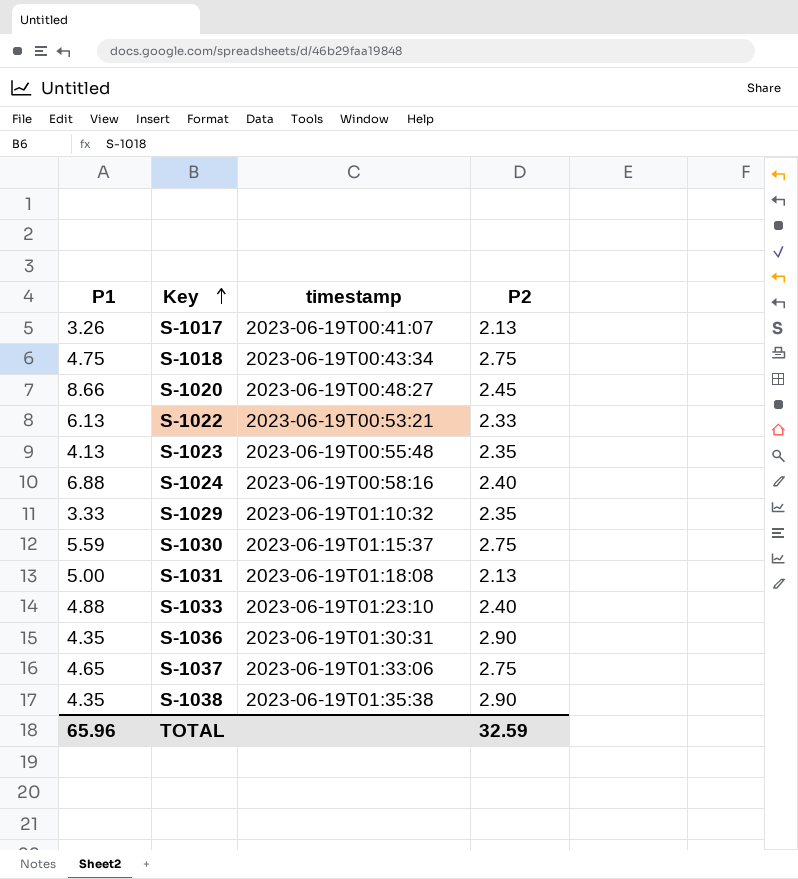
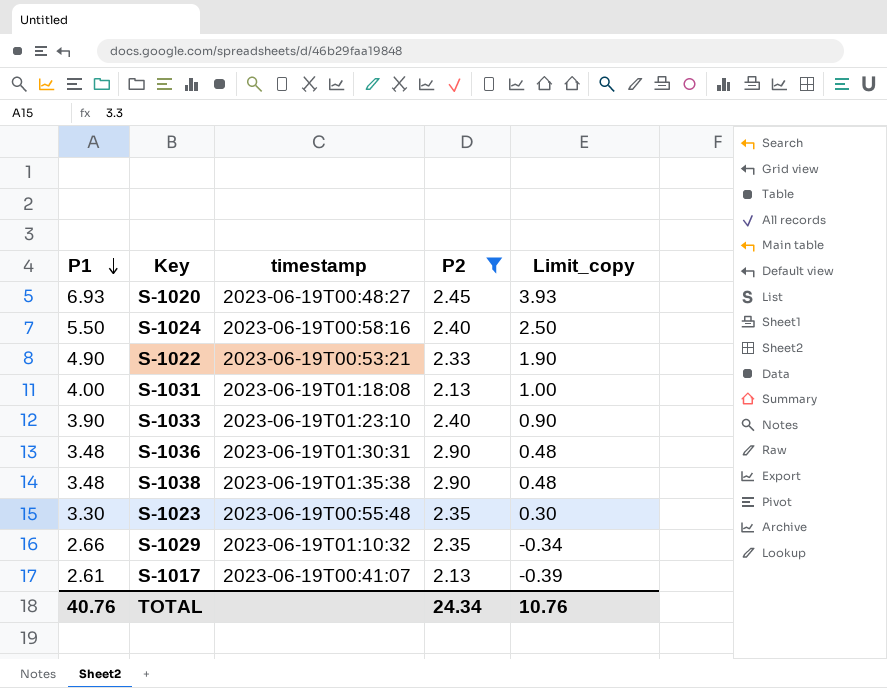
filter: none -> P2 != 2.75
row order: Key ascending -> P1 descending
column Limit_copy | formula: none -> [P1] - 3
S-1020 | P1: 8.66 -> 6.93
S-1024 | P1: 6.88 -> 5.50
S-1022 | P1: 6.13 -> 4.90
S-1031 | P1: 5.00 -> 4.00
S-1033 | P1: 4.88 -> 3.90
S-1036 | P1: 4.35 -> 3.48
S-1038 | P1: 4.35 -> 3.48
S-1023 | P1: 4.13 -> 3.30
S-1029 | P1: 3.33 -> 2.66
S-1017 | P1: 3.26 -> 2.61
TOTAL | P1: 65.96 -> 40.76
TOTAL | P2: 32.59 -> 24.34

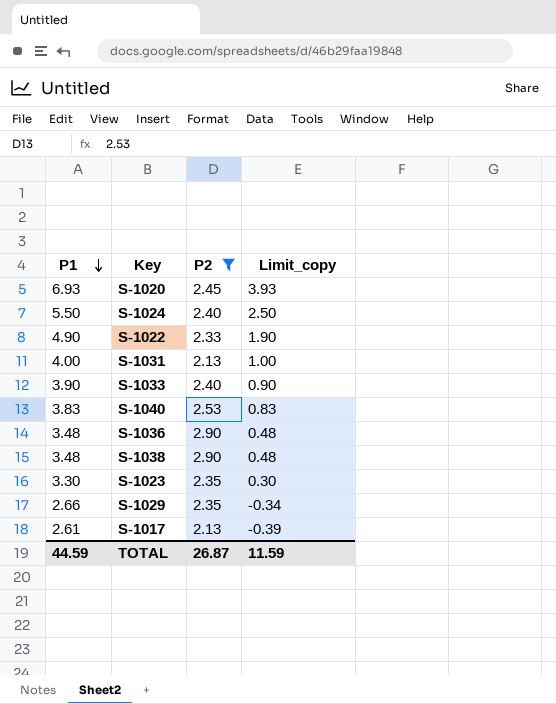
column timestamp | position: 3 -> none
row S-1040: none -> 3.83 | 2.53 | 0.83
TOTAL | P1: 40.76 -> 44.59
TOTAL | P2: 24.34 -> 26.87
TOTAL | Limit_copy: 10.76 -> 11.59

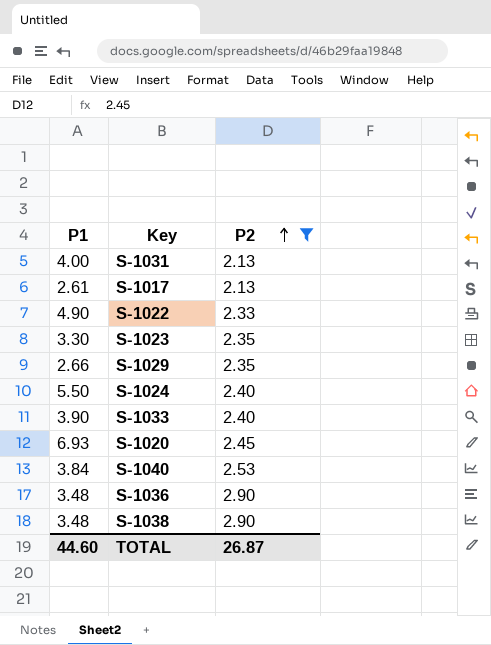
row order: P1 descending -> P2 ascending
column Limit_copy | formula: [P1] - 3 -> none
S-1040 | P1: 3.83 -> 3.84
TOTAL | P1: 44.59 -> 44.60

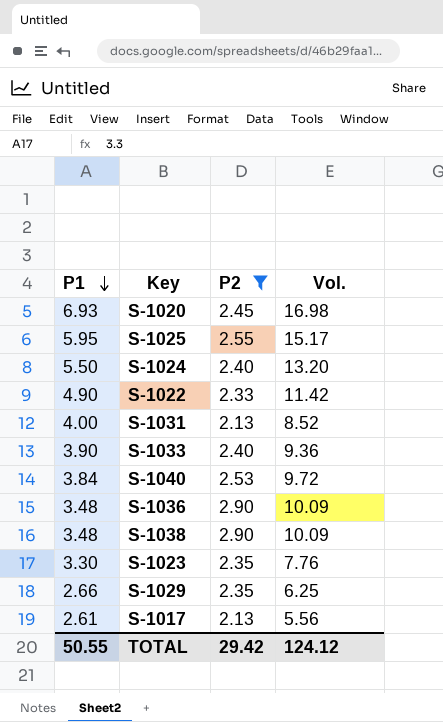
row order: P2 ascending -> P1 descending
column Vol. | formula: none -> [P1] * [P2]
row S-1025: none -> 5.95 | 2.55 | 15.17
TOTAL | P1: 44.60 -> 50.55
TOTAL | P2: 26.87 -> 29.42

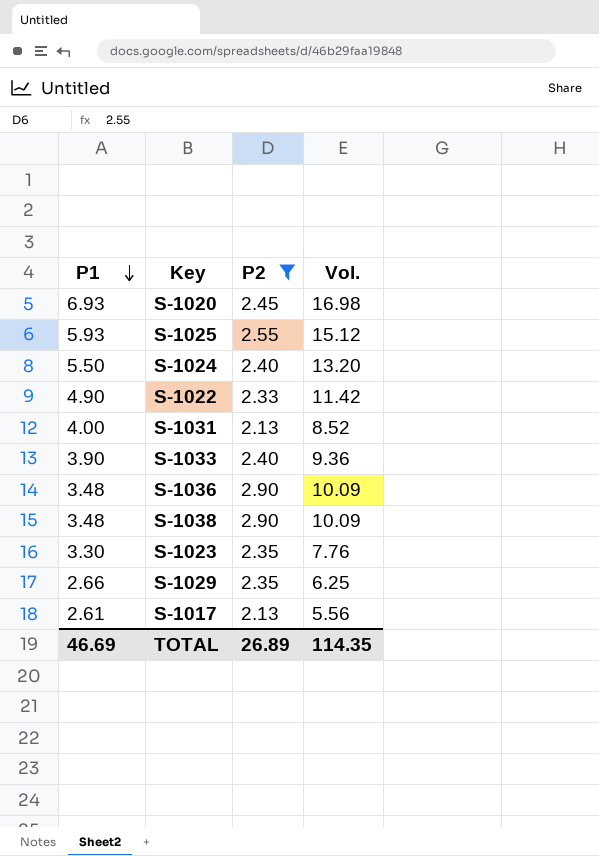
row S-1040: 3.84 | 2.53 | 9.72 -> none
S-1025 | P1: 5.95 -> 5.93
S-1025 | Vol.: 15.17 -> 15.12
TOTAL | P1: 50.55 -> 46.69
TOTAL | P2: 29.42 -> 26.89
TOTAL | Vol.: 124.12 -> 114.35

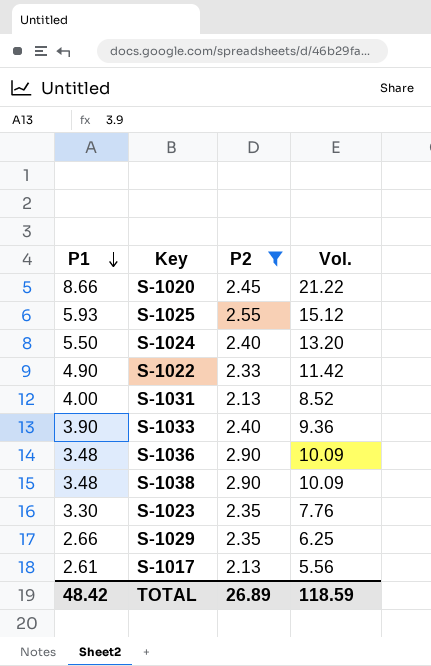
S-1020 | P1: 6.93 -> 8.66
S-1020 | Vol.: 16.98 -> 21.22
TOTAL | P1: 46.69 -> 48.42
TOTAL | Vol.: 114.35 -> 118.59

